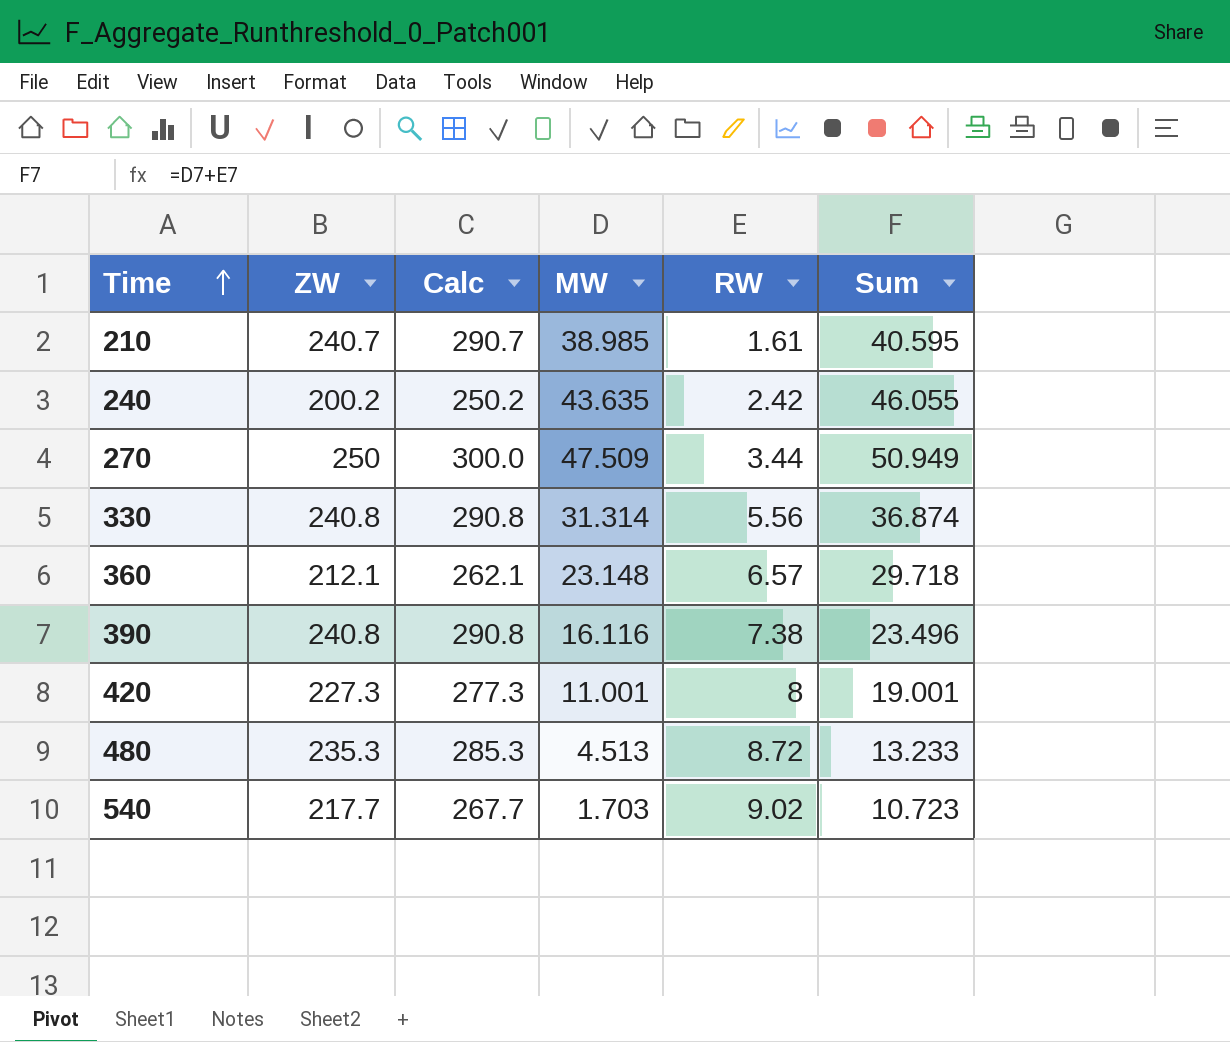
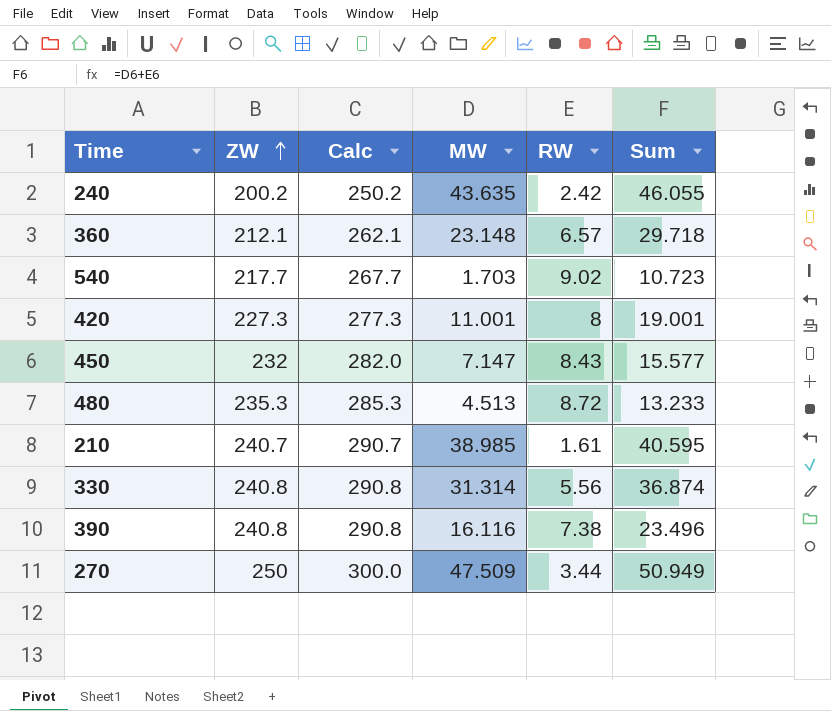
row order: Time ascending -> ZW ascending
row 450: none -> 232 | 282.0 | 7.147 | 8.43 | 15.577

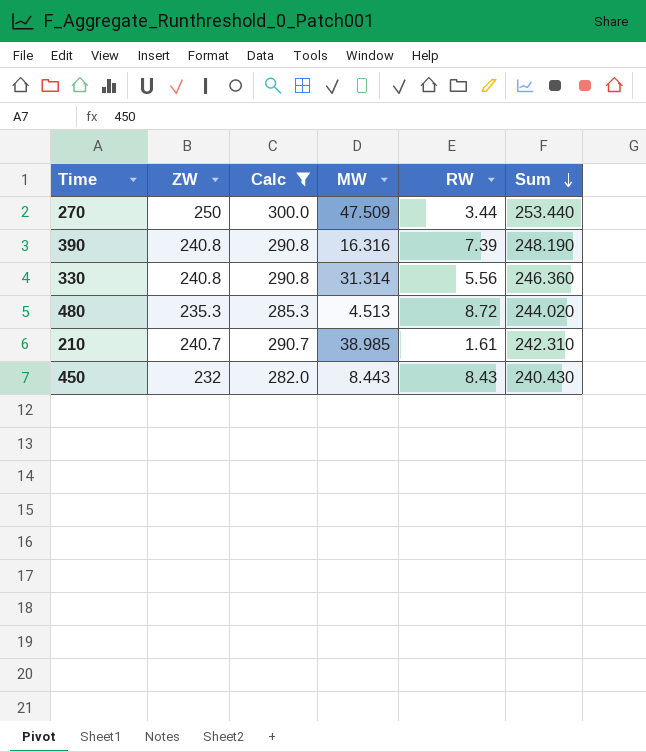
filter: none -> Calc >= 282.0
row order: ZW ascending -> Sum descending
column Sum | formula: [MW] + [RW] -> [ZW] + [RW]
390 | MW: 16.116 -> 16.316
390 | RW: 7.38 -> 7.39
450 | MW: 7.147 -> 8.443

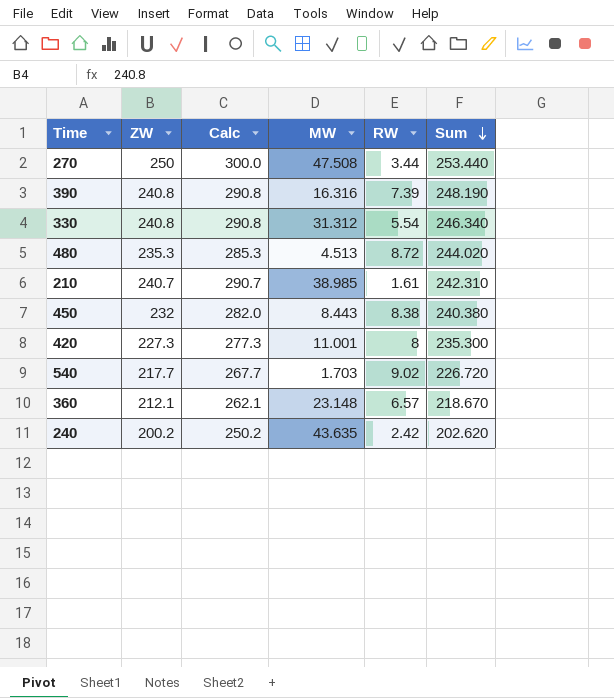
filter: Calc >= 282.0 -> none
270 | MW: 47.509 -> 47.508
330 | MW: 31.314 -> 31.312
330 | RW: 5.56 -> 5.54
330 | Sum: 246.360 -> 246.340
450 | RW: 8.43 -> 8.38
450 | Sum: 240.430 -> 240.380

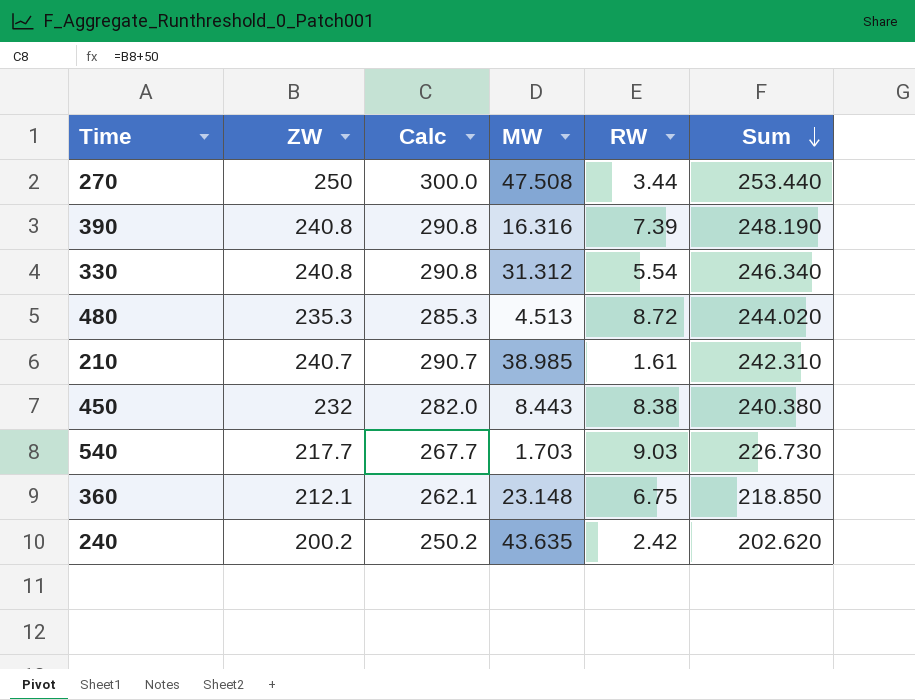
row 420: 227.3 | 277.3 | 11.001 | 8 | 235.300 -> none
540 | RW: 9.02 -> 9.03
540 | Sum: 226.720 -> 226.730
360 | RW: 6.57 -> 6.75
360 | Sum: 218.670 -> 218.850

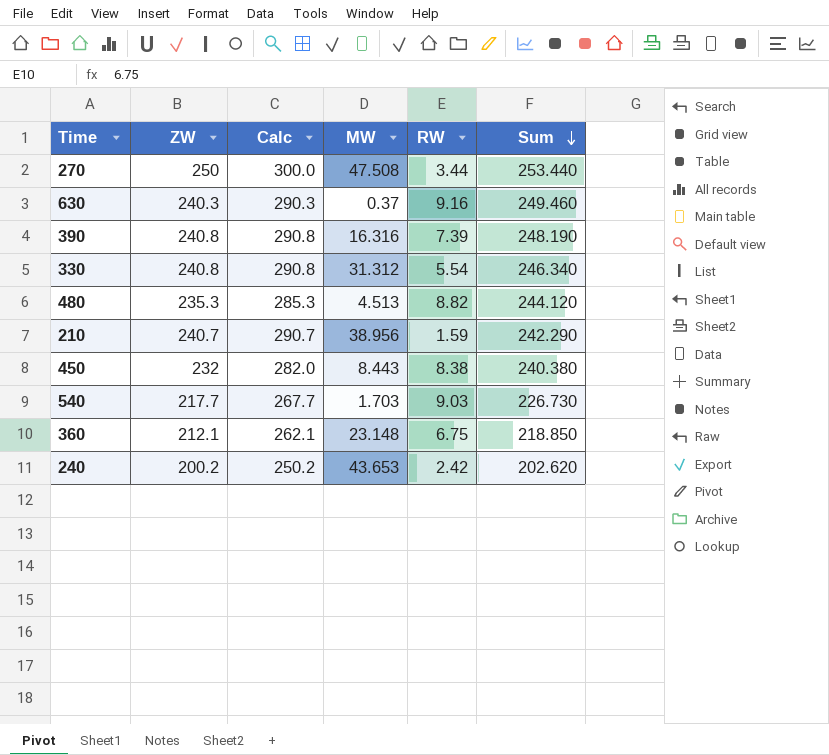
row 630: none -> 240.3 | 290.3 | 0.37 | 9.16 | 249.460
480 | RW: 8.72 -> 8.82
480 | Sum: 244.020 -> 244.120
210 | MW: 38.985 -> 38.956
210 | RW: 1.61 -> 1.59
210 | Sum: 242.310 -> 242.290
240 | MW: 43.635 -> 43.653

